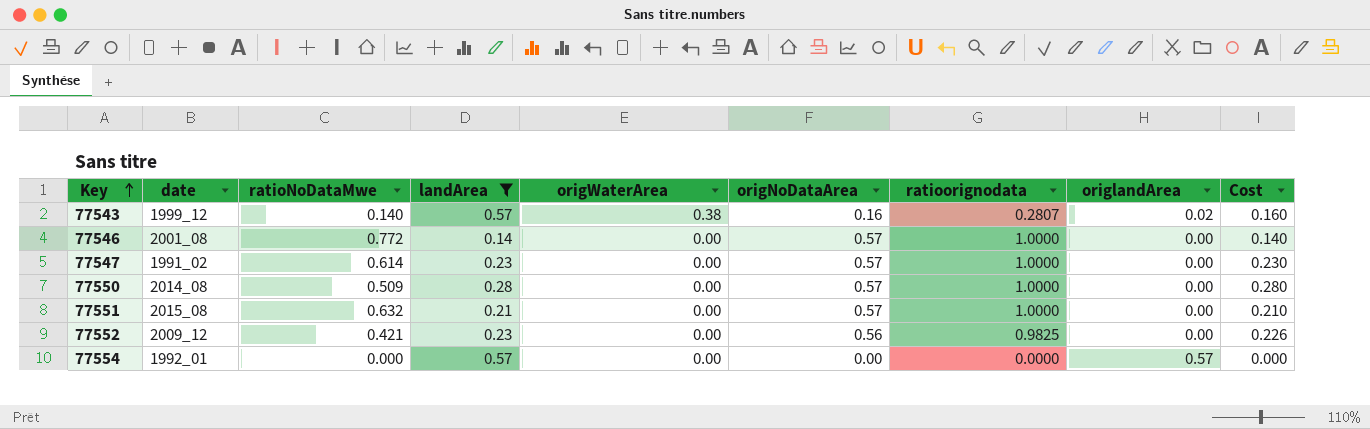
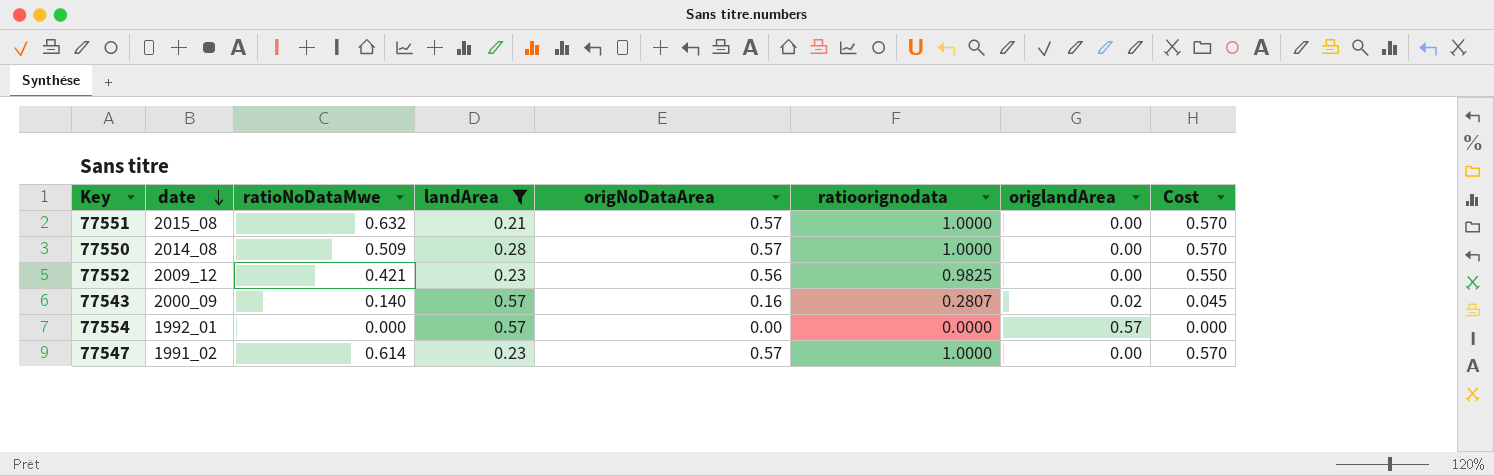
row order: Key ascending -> date descending
column origWaterArea | position: 5 -> none
column Cost | formula: [landArea] * [ratioorignodata] -> [origNoDataArea] * [ratioorignodata]
row 77546: 2001_08 | 0.772 | 0.14 | 0.00 | 0.57 | 1.0000 | 0.00 | 0.140 -> none
77543 | date: 1999_12 -> 2000_09

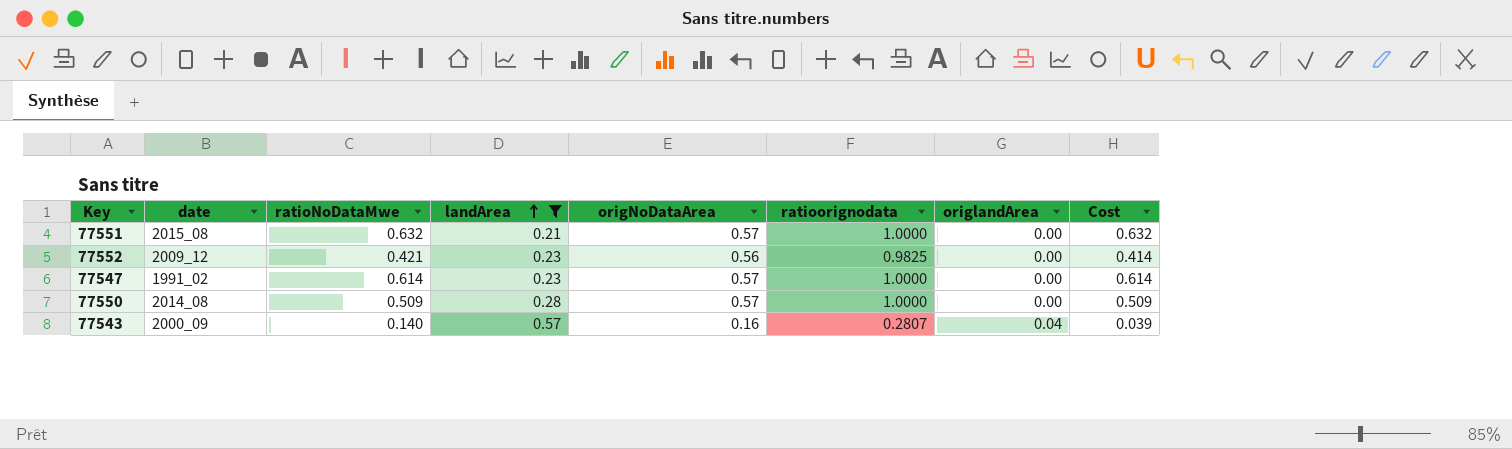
row order: date descending -> landArea ascending
column Cost | formula: [origNoDataArea] * [ratioorignodata] -> [ratioNoDataMwe] * [ratioorignodata]
row 77554: 1992_01 | 0.000 | 0.57 | 0.00 | 0.0000 | 0.57 | 0.000 -> none
77543 | origlandArea: 0.02 -> 0.04

